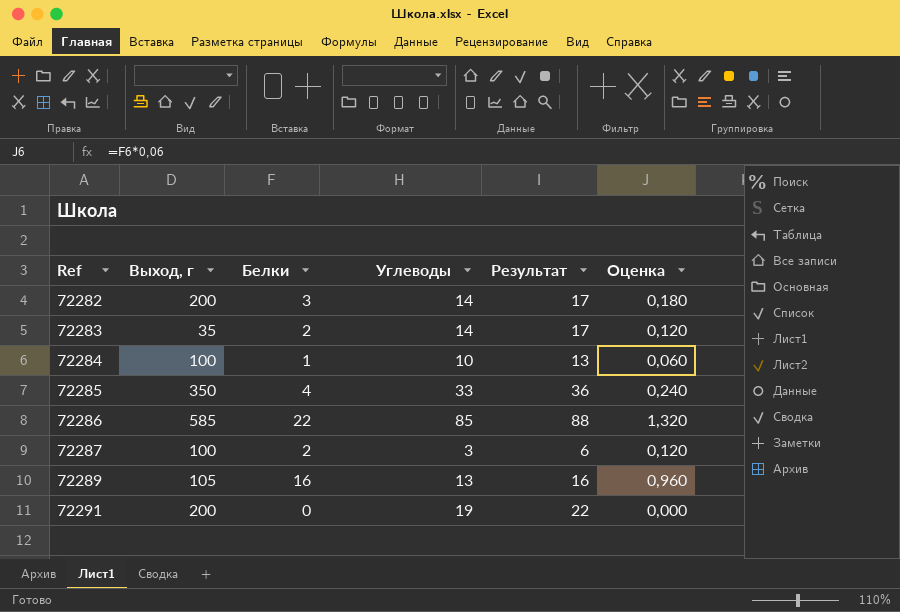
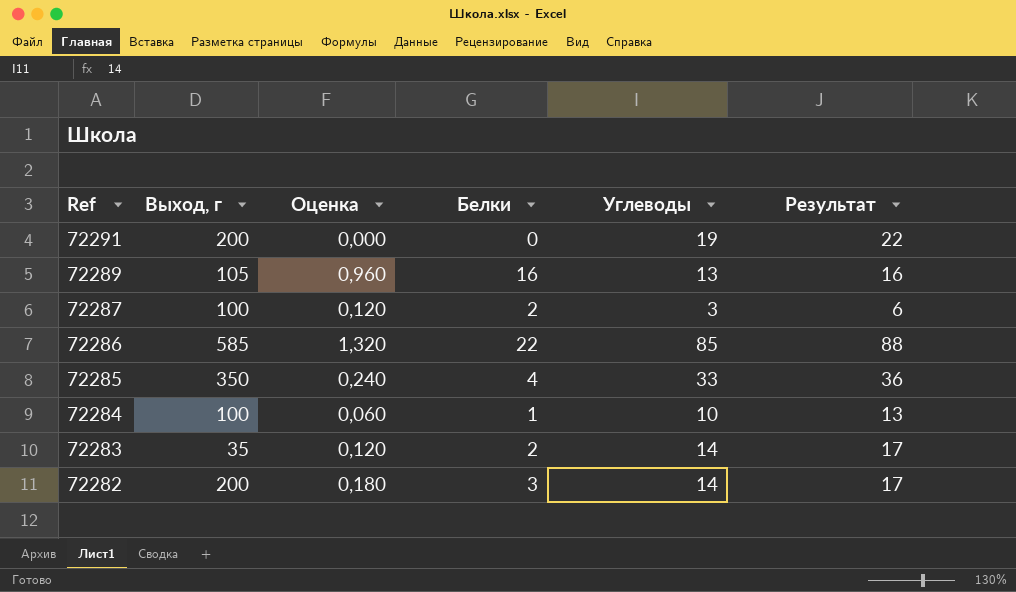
row order: Ref ascending -> Ref descending
column Оценка | position: 6 -> 3

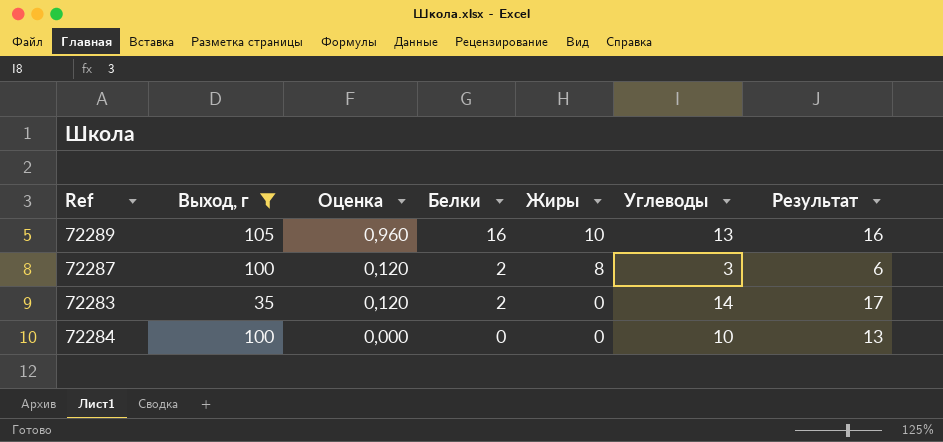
filter: none -> Выход, г <= 105
row order: Ref descending -> Оценка descending
column Жиры | position: none -> 5
72284 | Оценка: 0,060 -> 0,000
72284 | Белки: 1 -> 0

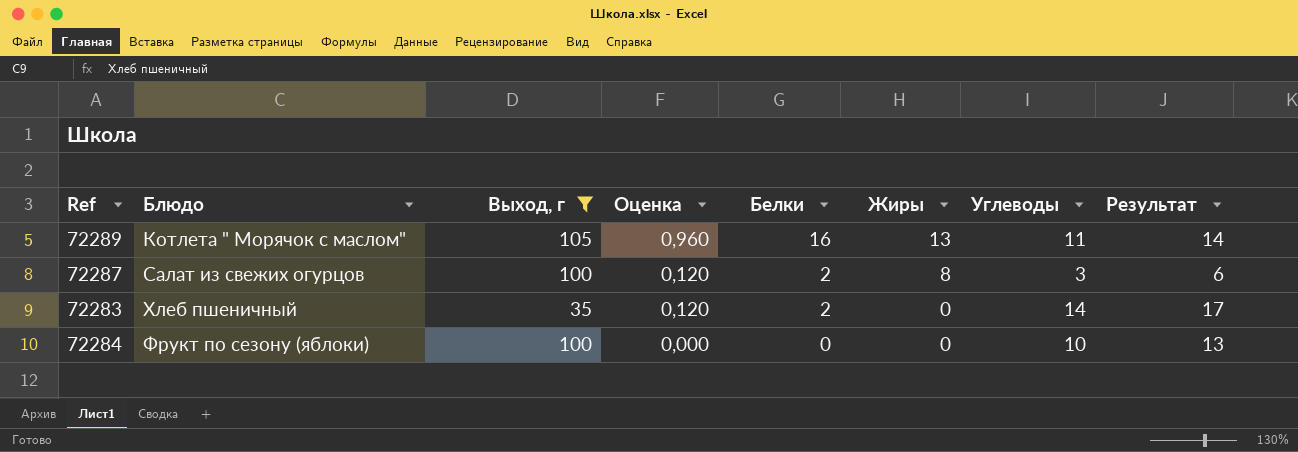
column Блюдо | position: none -> 2
72289 | Жиры: 10 -> 13
72289 | Углеводы: 13 -> 11
72289 | Результат: 16 -> 14

